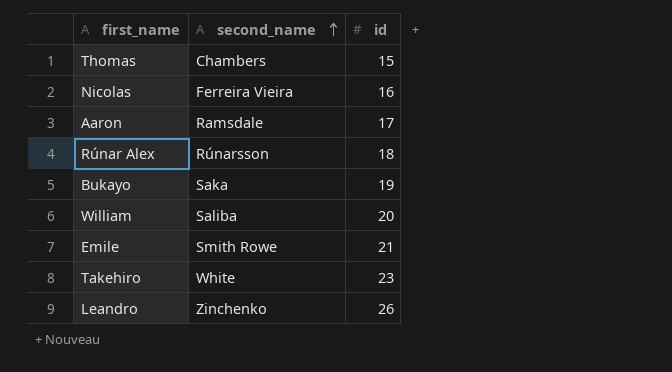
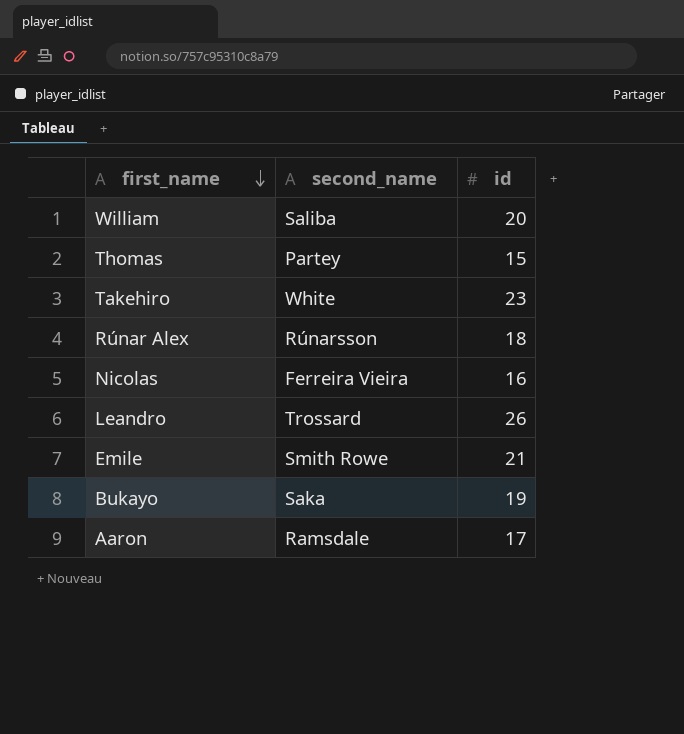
row order: second_name ascending -> first_name descending
Thomas | second_name: Chambers -> Partey
Leandro | second_name: Zinchenko -> Trossard

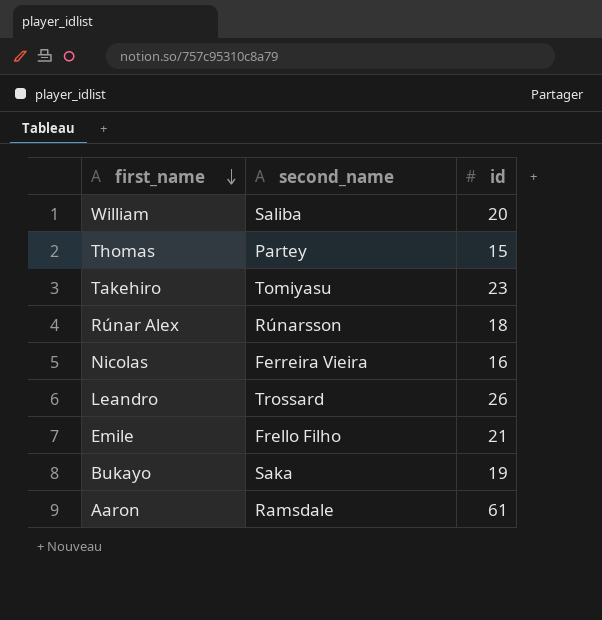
Takehiro | second_name: White -> Tomiyasu
Emile | second_name: Smith Rowe -> Frello Filho
Aaron | id: 17 -> 61

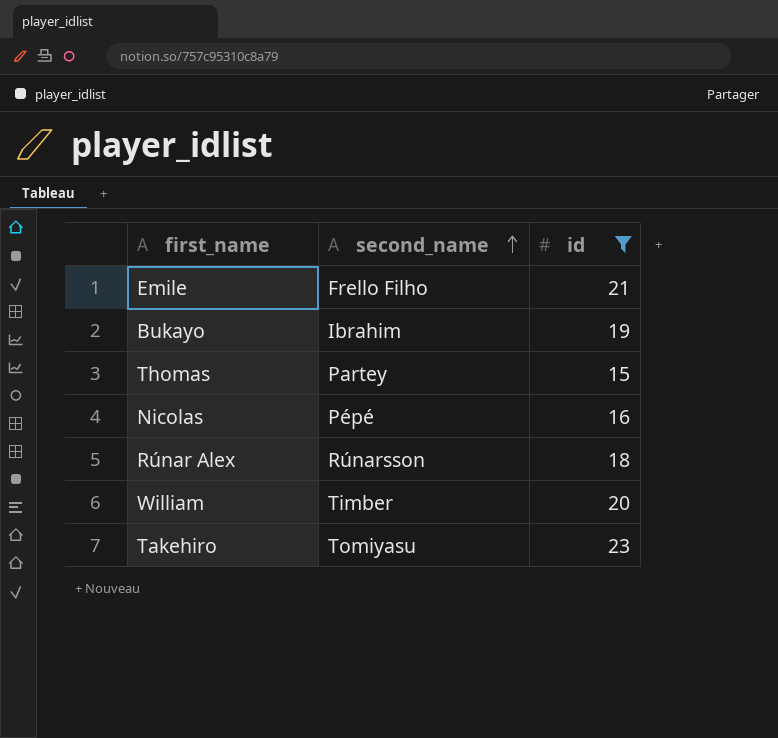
filter: none -> id <= 23
row order: first_name descending -> second_name ascending
Bukayo | second_name: Saka -> Ibrahim
Nicolas | second_name: Ferreira Vieira -> Pépé
William | second_name: Saliba -> Timber

